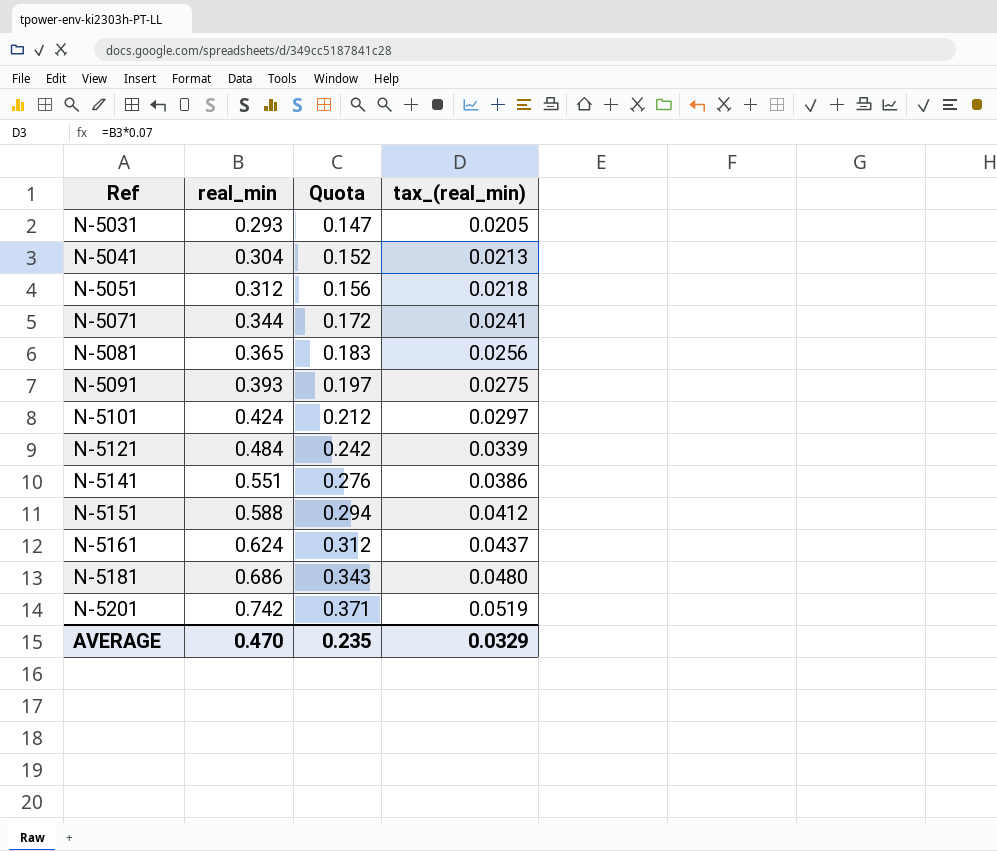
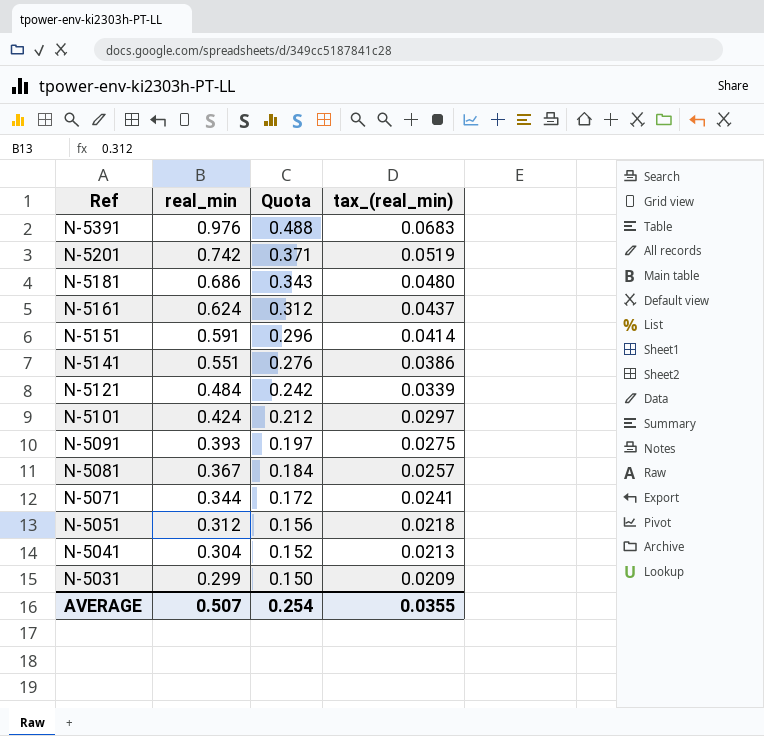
row order: Ref ascending -> Ref descending
row N-5391: none -> 0.976 | 0.488 | 0.0683
N-5151 | real_min: 0.588 -> 0.591
N-5151 | Quota: 0.294 -> 0.296
N-5151 | tax_(real_min): 0.0412 -> 0.0414
N-5081 | real_min: 0.365 -> 0.367
N-5081 | Quota: 0.183 -> 0.184
N-5081 | tax_(real_min): 0.0256 -> 0.0257
N-5031 | real_min: 0.293 -> 0.299
N-5031 | Quota: 0.147 -> 0.150
N-5031 | tax_(real_min): 0.0205 -> 0.0209
AVERAGE | real_min: 0.470 -> 0.507
AVERAGE | Quota: 0.235 -> 0.254
AVERAGE | tax_(real_min): 0.0329 -> 0.0355

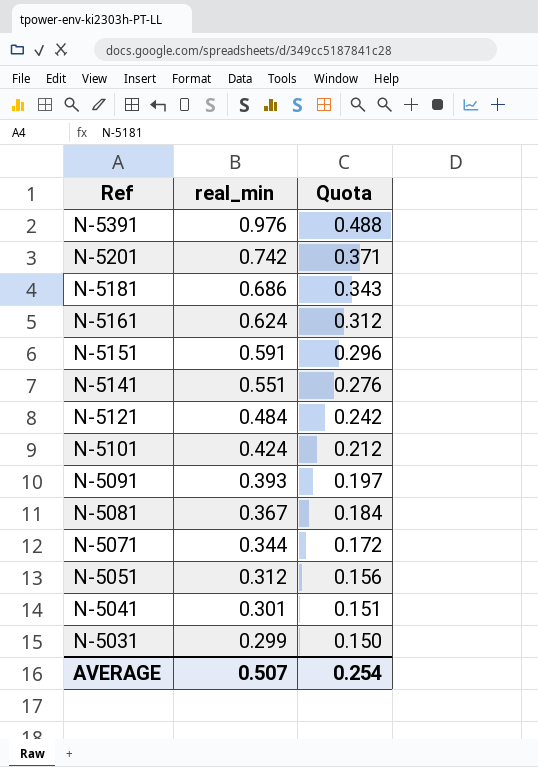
column tax_(real_min) | formula: [real_min] * 0.07 -> none
N-5041 | real_min: 0.304 -> 0.301
N-5041 | Quota: 0.152 -> 0.151

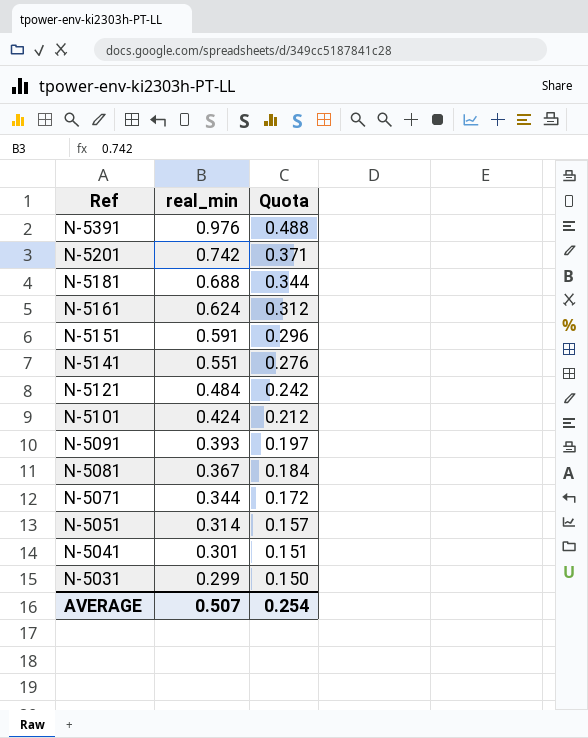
N-5181 | real_min: 0.686 -> 0.688
N-5181 | Quota: 0.343 -> 0.344
N-5051 | real_min: 0.312 -> 0.314
N-5051 | Quota: 0.156 -> 0.157

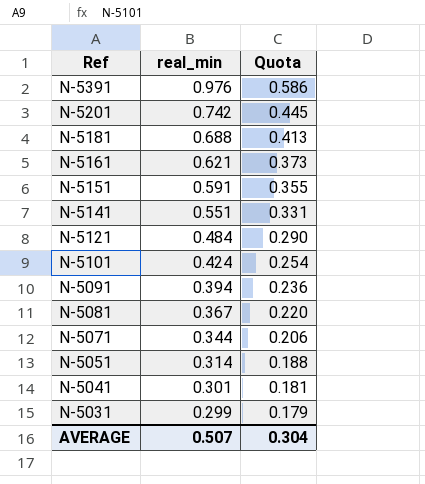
column Quota | formula: [real_min] * 0.5 -> [real_min] * 0.6
N-5161 | real_min: 0.624 -> 0.621
N-5091 | real_min: 0.393 -> 0.394
AVERAGE | Quota: 0.254 -> 0.304

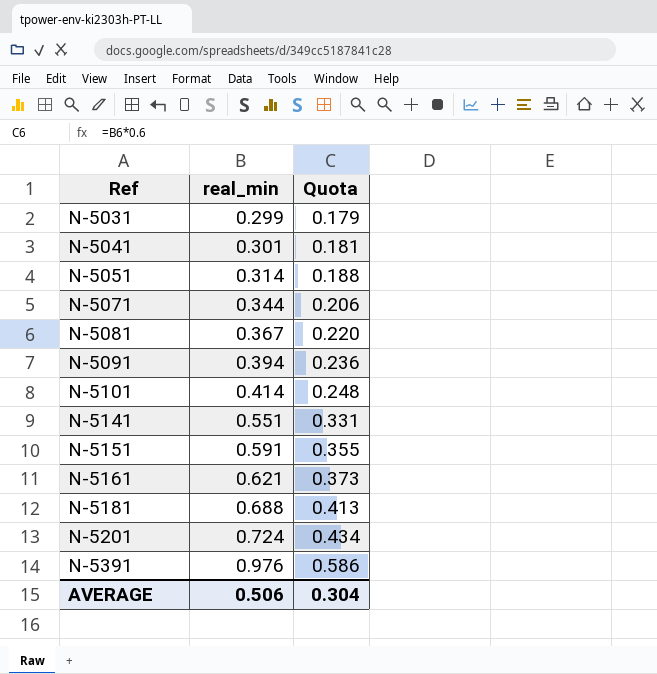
row order: Ref descending -> Ref ascending
row N-5121: 0.484 | 0.290 -> none
N-5101 | real_min: 0.424 -> 0.414
N-5101 | Quota: 0.254 -> 0.248
N-5201 | real_min: 0.742 -> 0.724
N-5201 | Quota: 0.445 -> 0.434
AVERAGE | real_min: 0.507 -> 0.506

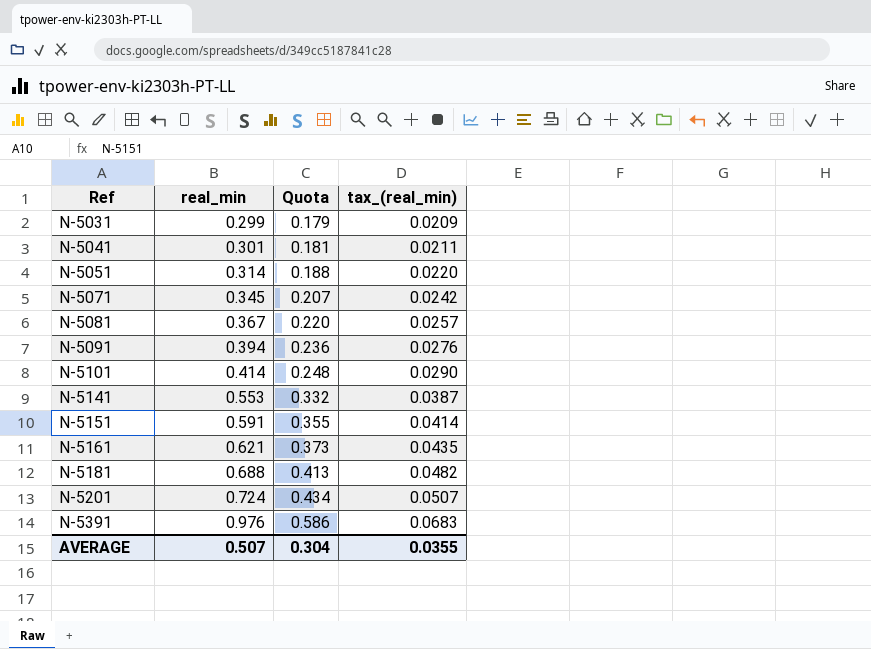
column tax_(real_min) | formula: none -> [real_min] * 0.07
N-5071 | real_min: 0.344 -> 0.345
N-5071 | Quota: 0.206 -> 0.207
N-5141 | real_min: 0.551 -> 0.553
N-5141 | Quota: 0.331 -> 0.332
AVERAGE | real_min: 0.506 -> 0.507

